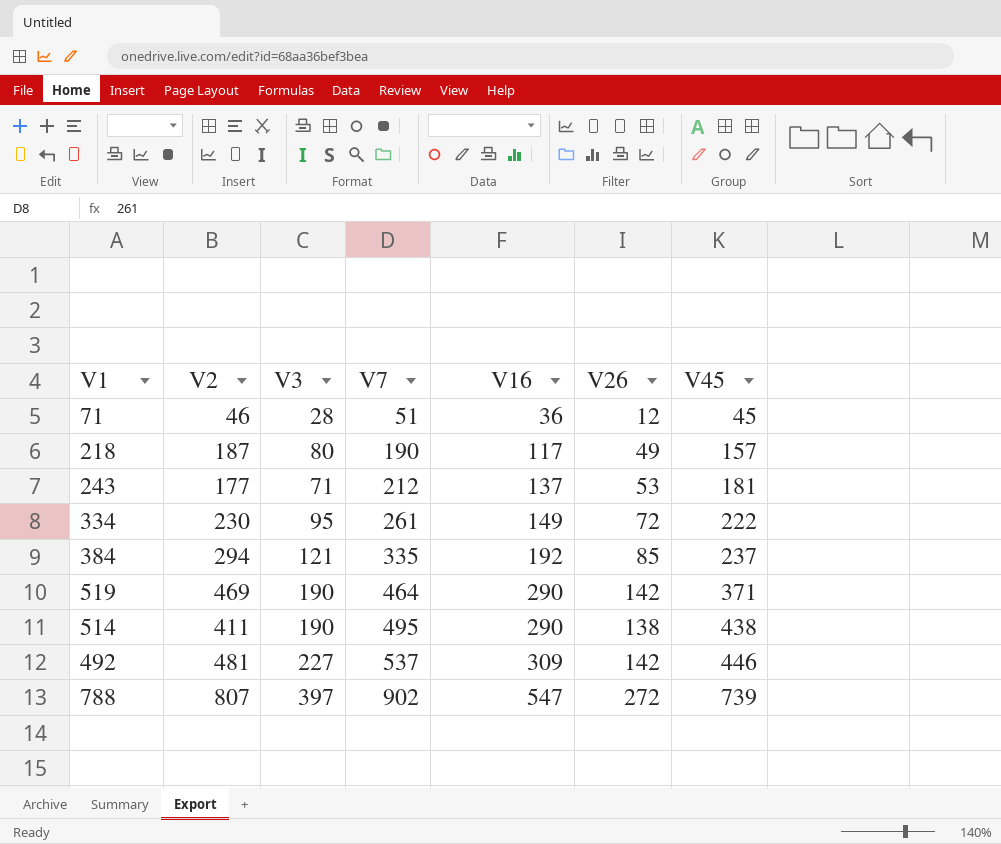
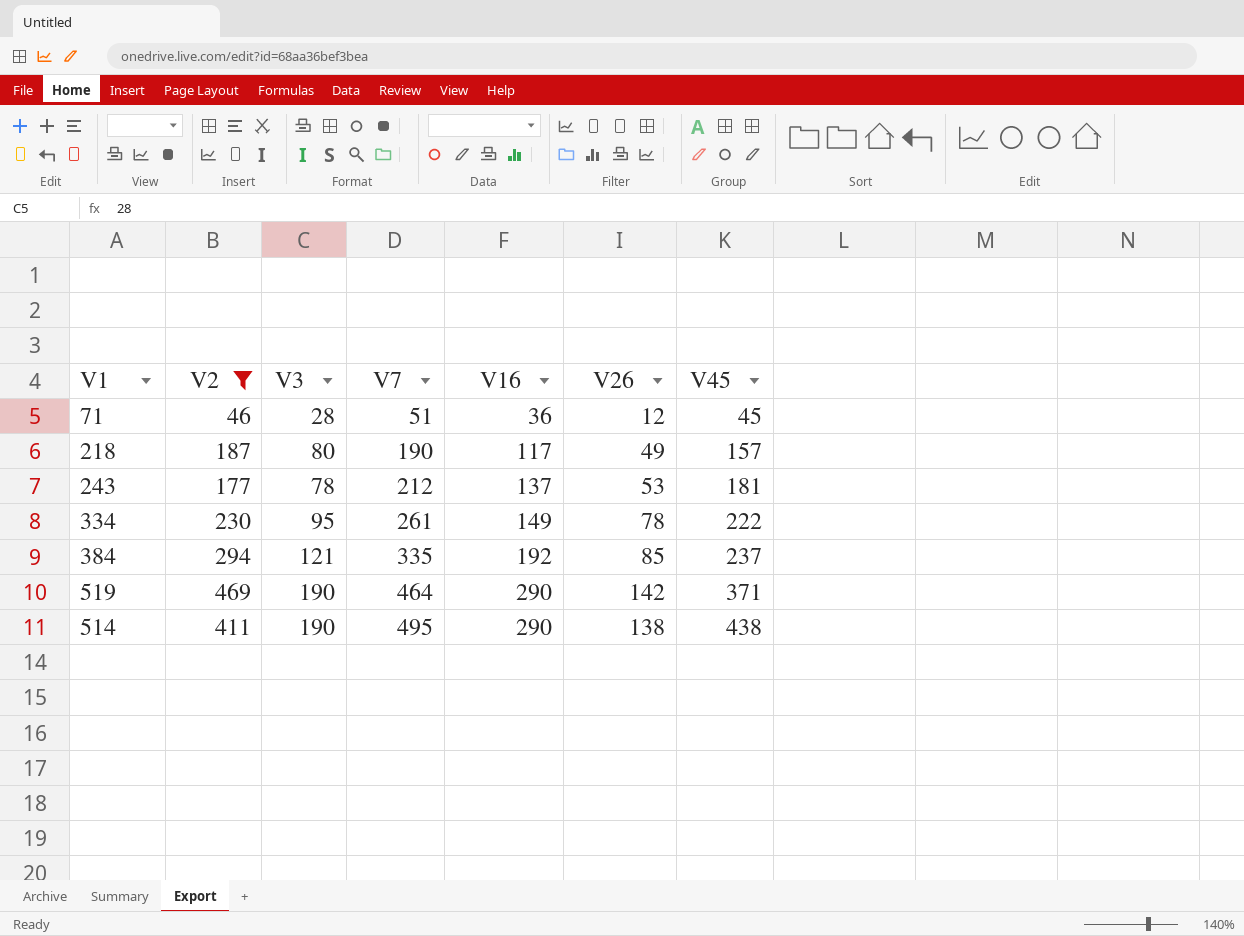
filter: none -> V2 <= 469
243 | V3: 71 -> 78
334 | V26: 72 -> 78

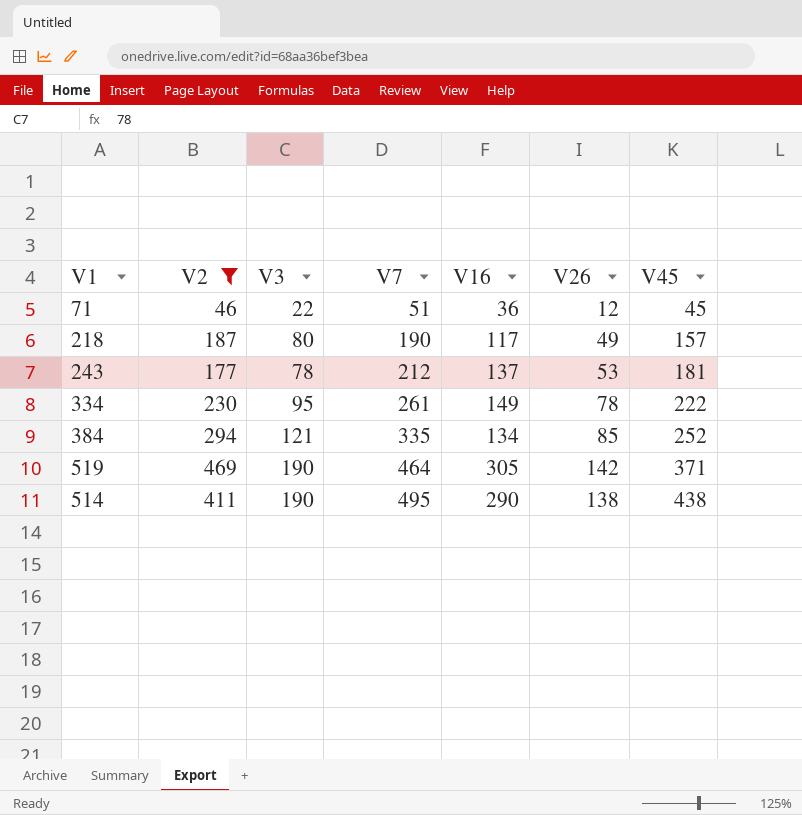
71 | V3: 28 -> 22
384 | V16: 192 -> 134
384 | V45: 237 -> 252
519 | V16: 290 -> 305

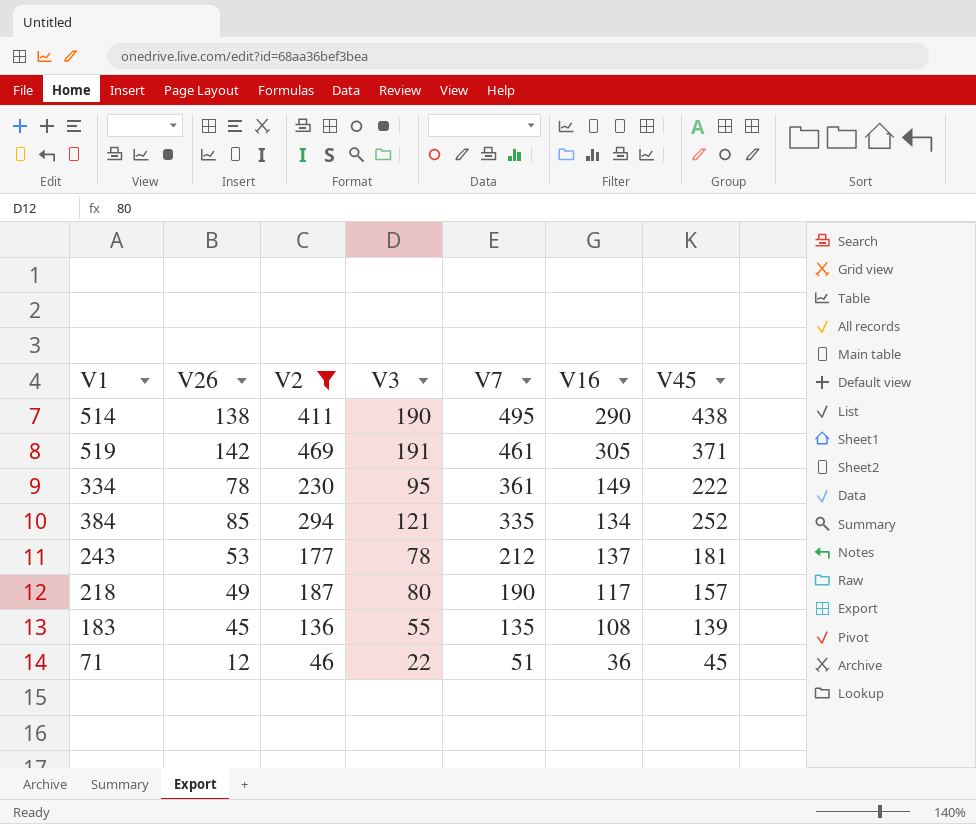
row order: V7 ascending -> V7 descending
column V26 | position: 6 -> 2
519 | V3: 190 -> 191
519 | V7: 464 -> 461
334 | V7: 261 -> 361
row 183: none -> 45 | 136 | 55 | 135 | 108 | 139

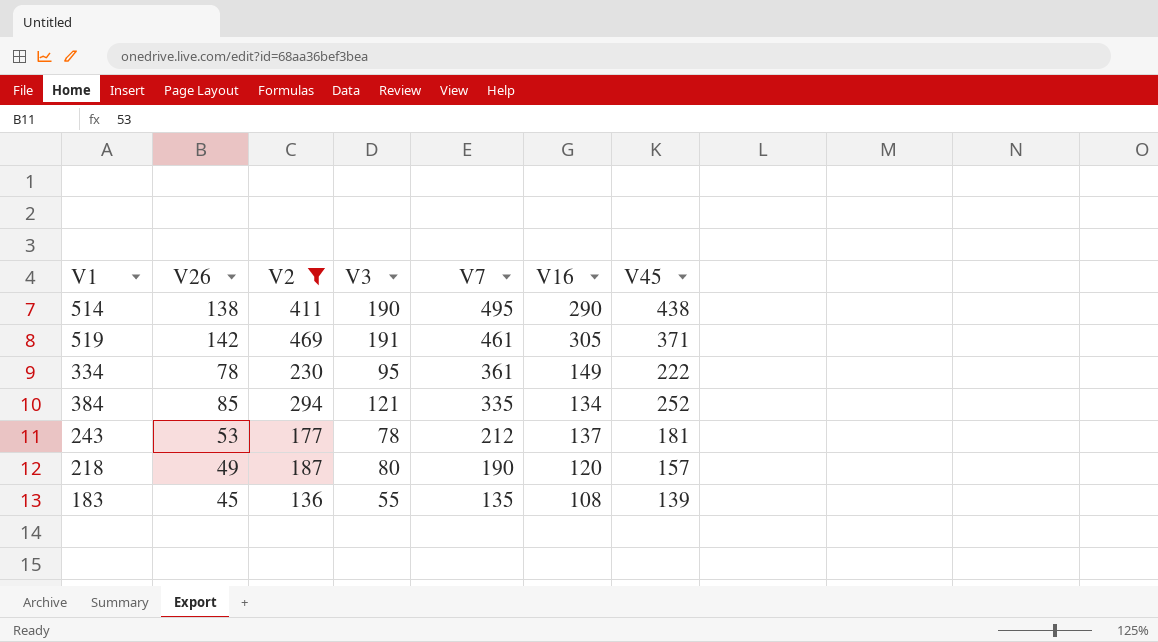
row 71: 12 | 46 | 22 | 51 | 36 | 45 -> none
218 | V16: 117 -> 120

